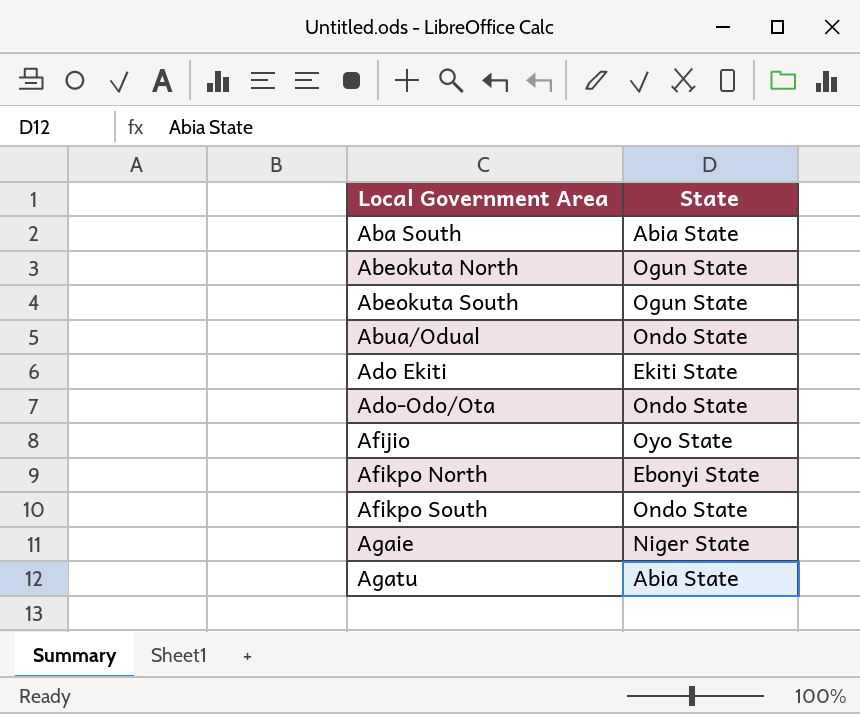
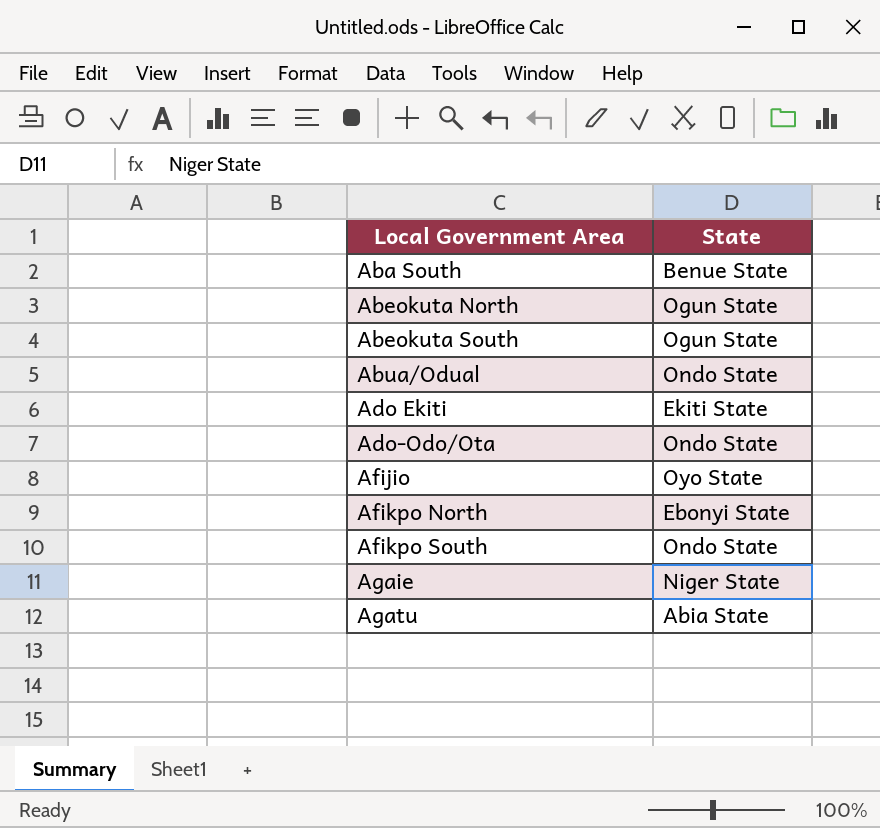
Aba South | State: Abia State -> Benue State

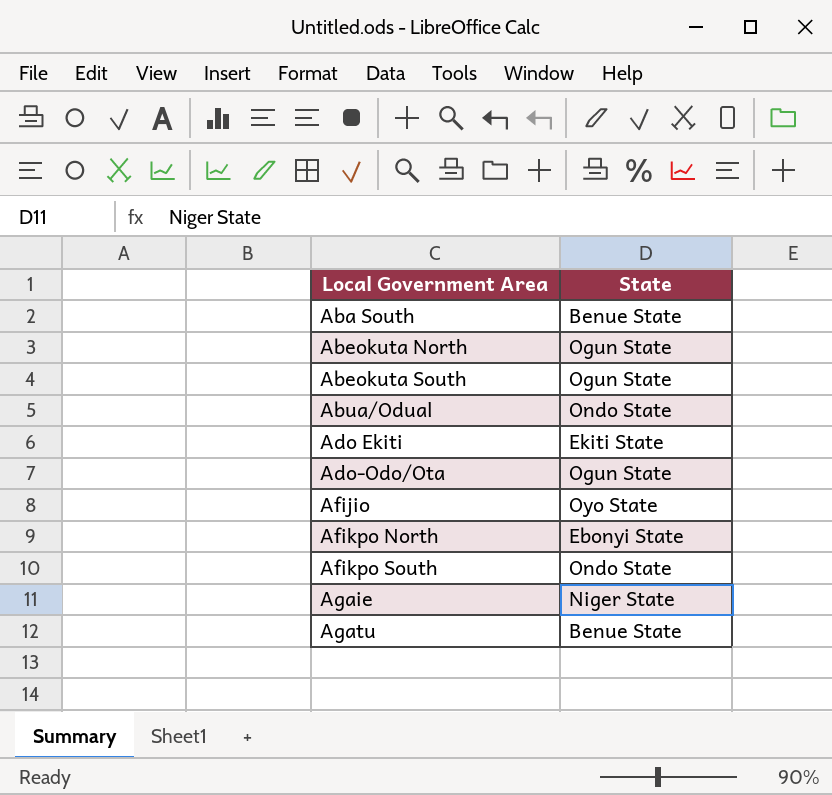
Ado-Odo/Ota | State: Ondo State -> Ogun State
Agatu | State: Abia State -> Benue State

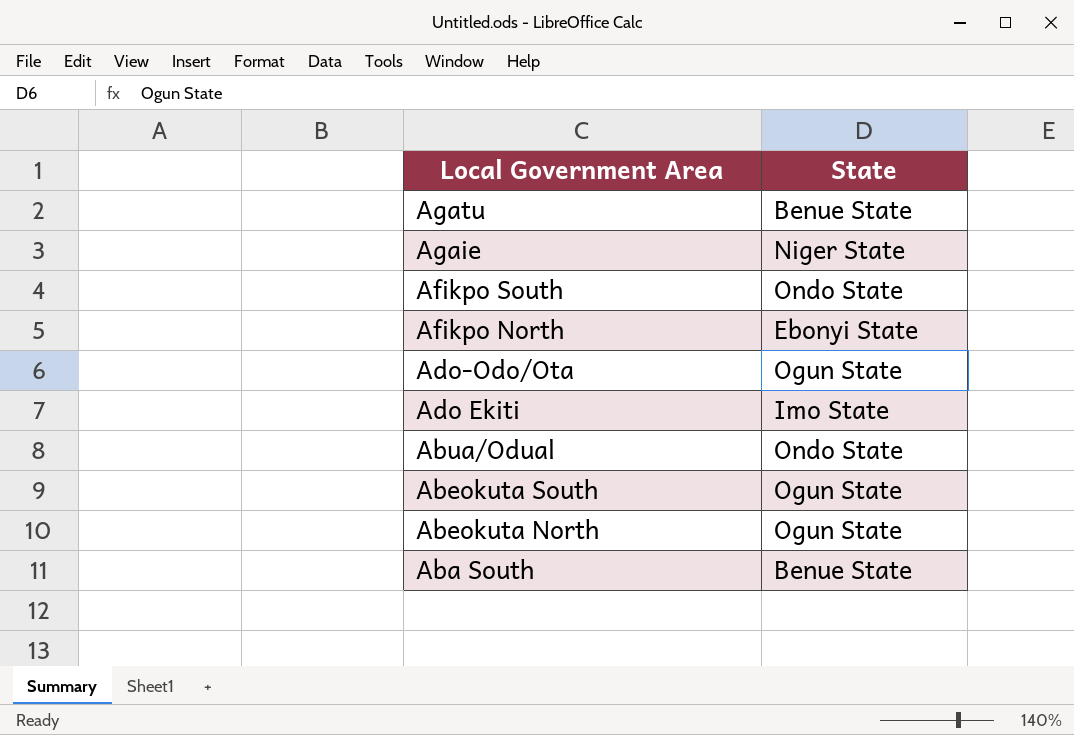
row order: Local Government Area ascending -> Local Government Area descending
row Afijio: Oyo State -> none
Ado Ekiti | State: Ekiti State -> Imo State

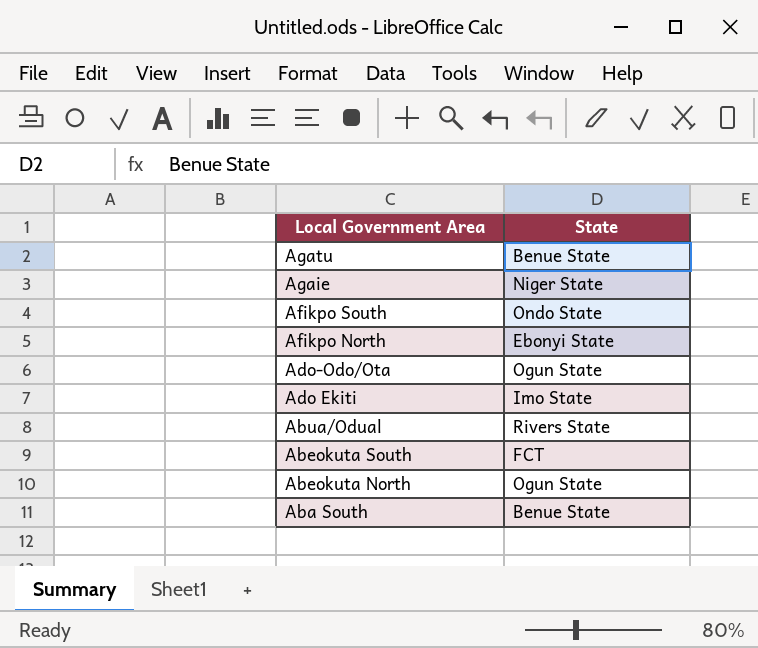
Abua/Odual | State: Ondo State -> Rivers State
Abeokuta South | State: Ogun State -> FCT

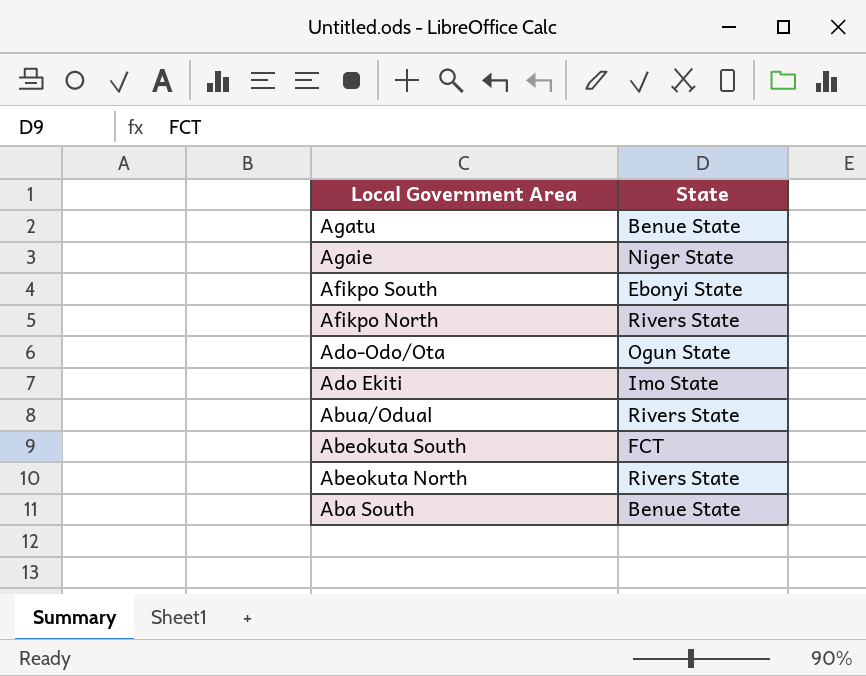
Afikpo South | State: Ondo State -> Ebonyi State
Afikpo North | State: Ebonyi State -> Rivers State
Abeokuta North | State: Ogun State -> Rivers State

